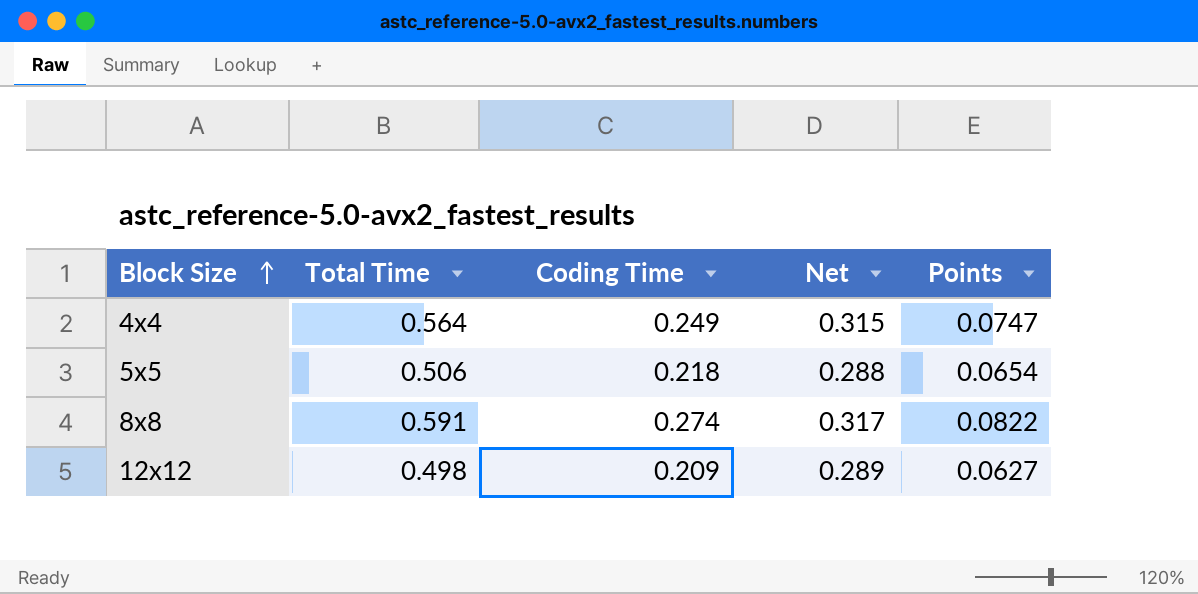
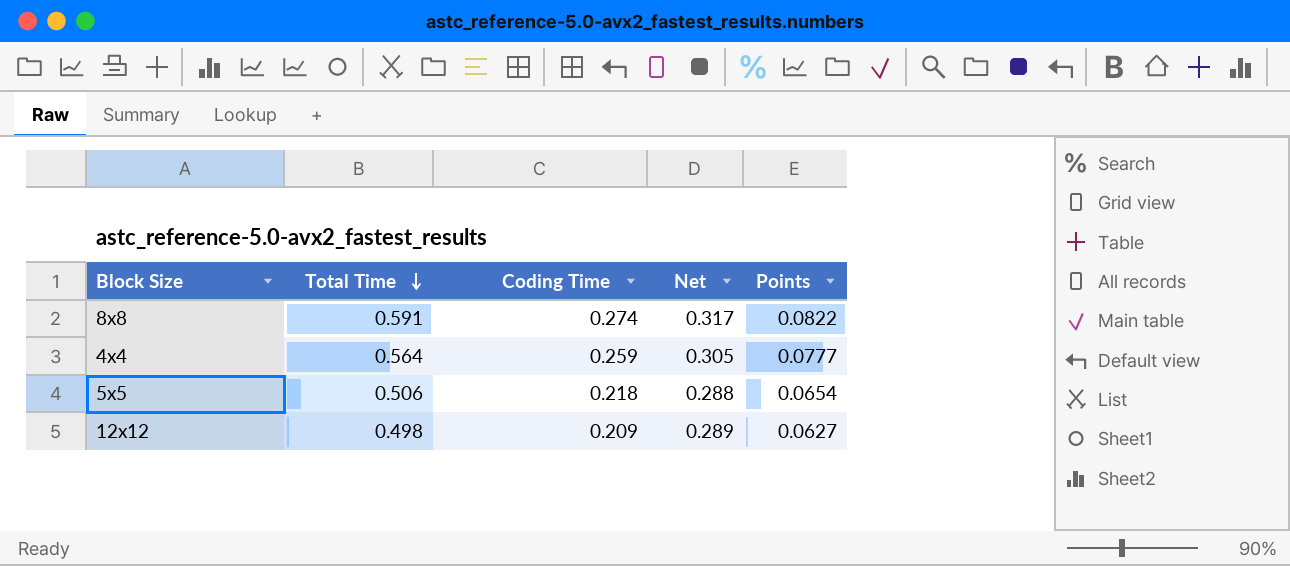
row order: Block Size ascending -> Total Time descending
4x4 | Coding Time: 0.249 -> 0.259
4x4 | Net: 0.315 -> 0.305
4x4 | Points: 0.0747 -> 0.0777

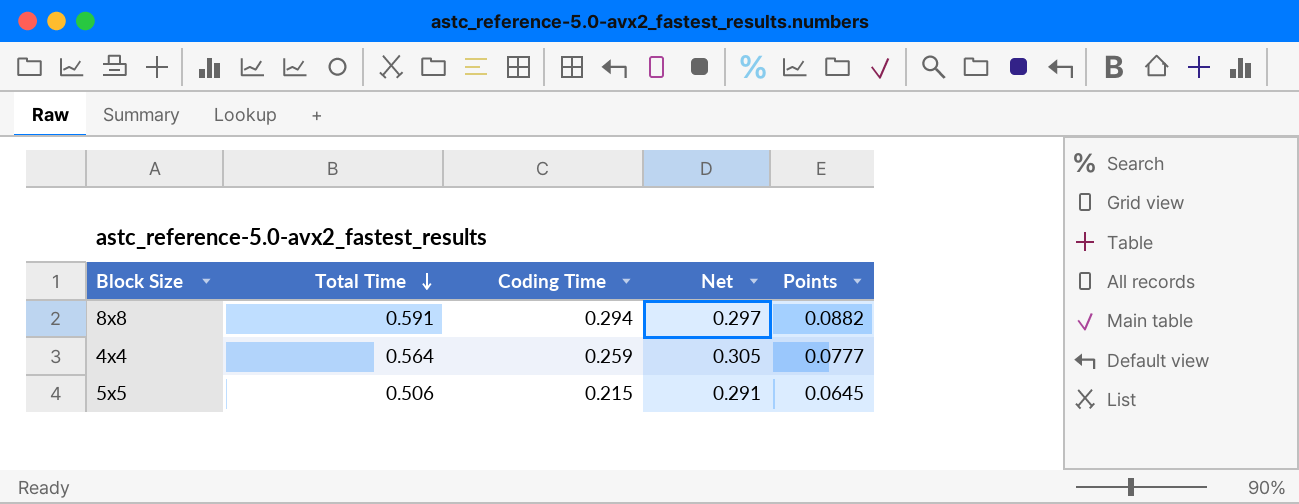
row 12x12: 0.498 | 0.209 | 0.289 | 0.0627 -> none
8x8 | Coding Time: 0.274 -> 0.294
8x8 | Net: 0.317 -> 0.297
8x8 | Points: 0.0822 -> 0.0882
5x5 | Coding Time: 0.218 -> 0.215
5x5 | Net: 0.288 -> 0.291
5x5 | Points: 0.0654 -> 0.0645

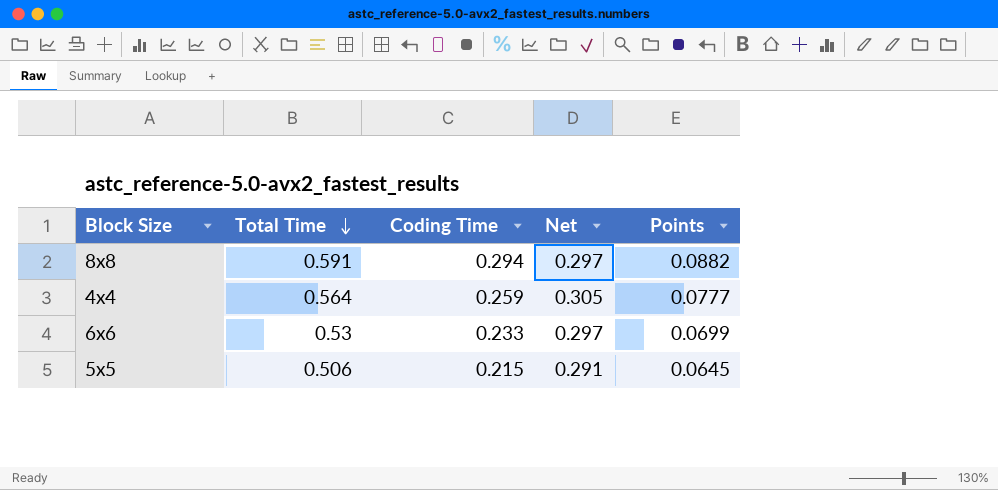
row 6x6: none -> 0.53 | 0.233 | 0.297 | 0.0699

